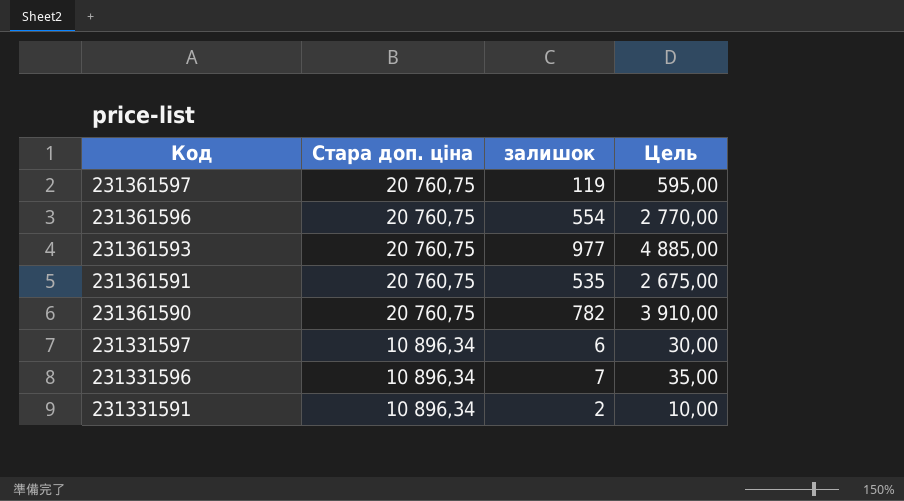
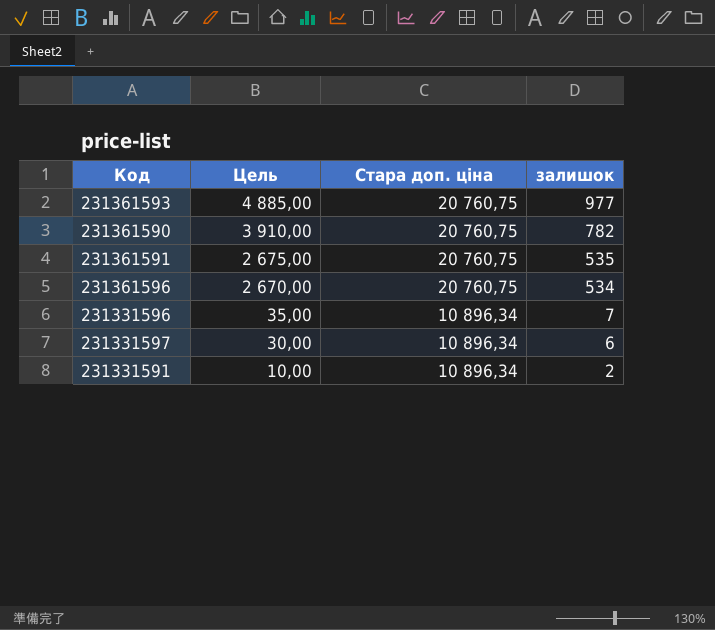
row order: Код descending -> Цель descending
column Цель | position: 4 -> 2
row 231361597: 20 760,75 | 119 | 595,00 -> none
231361596 | Цель: 2 770,00 -> 2 670,00
231361596 | залишок: 554 -> 534

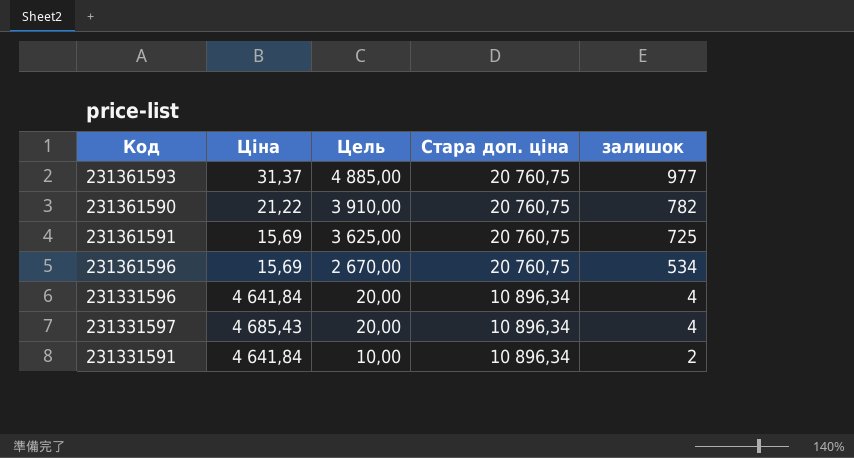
column Ціна | position: none -> 2
231361591 | Цель: 2 675,00 -> 3 625,00
231361591 | залишок: 535 -> 725
231331596 | Цель: 35,00 -> 20,00
231331596 | залишок: 7 -> 4
231331597 | Цель: 30,00 -> 20,00
231331597 | залишок: 6 -> 4

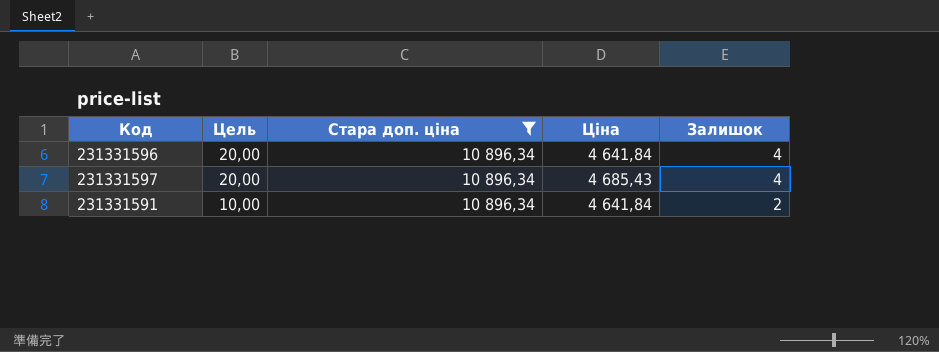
filter: none -> Стара доп. ціна = 10 896,34
column Ціна | position: 2 -> 4
column name: залишок -> Залишок

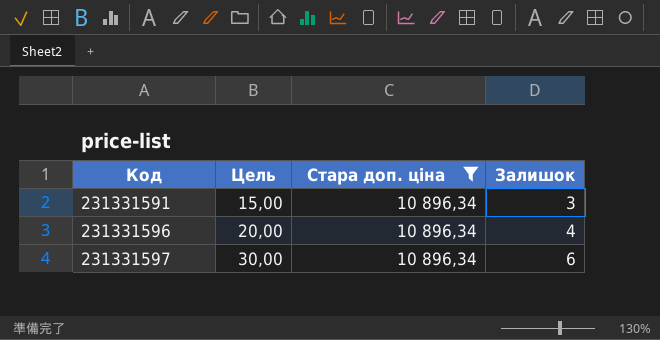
row order: Цель descending -> Код ascending
column Ціна | position: 4 -> none
231331591 | Цель: 10,00 -> 15,00
231331591 | Залишок: 2 -> 3
231331597 | Цель: 20,00 -> 30,00
231331597 | Залишок: 4 -> 6

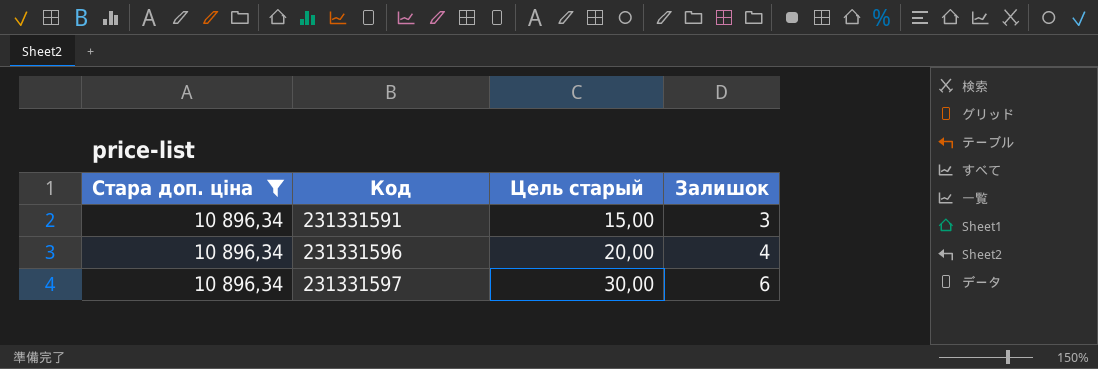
column Стара доп. ціна | position: 3 -> 1
column name: Цель -> Цель старый

